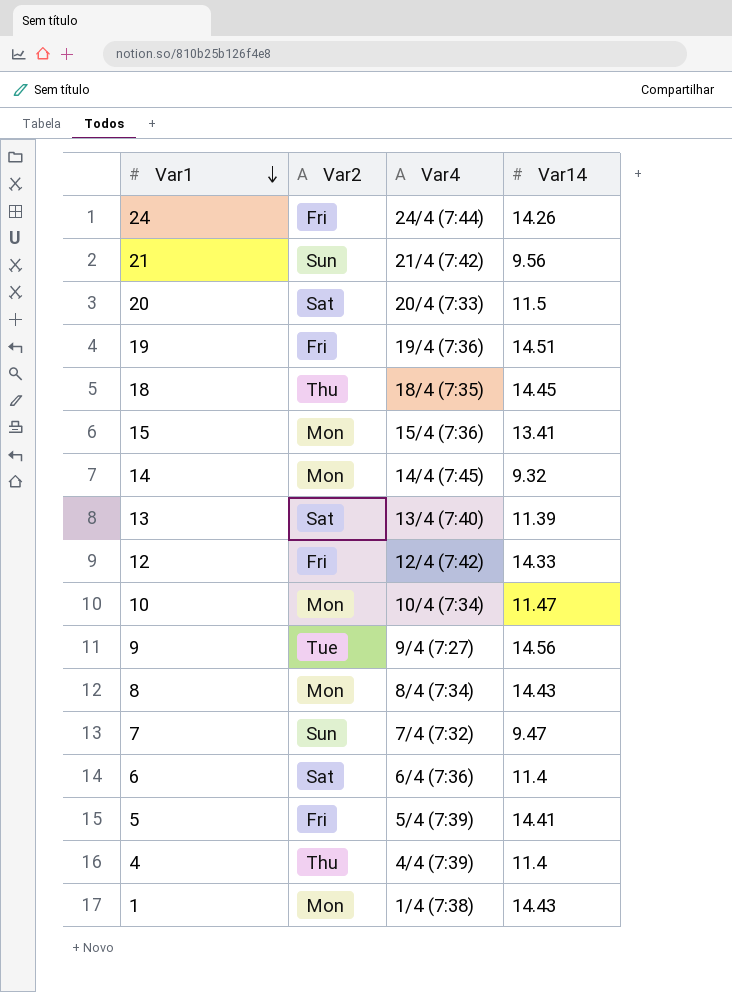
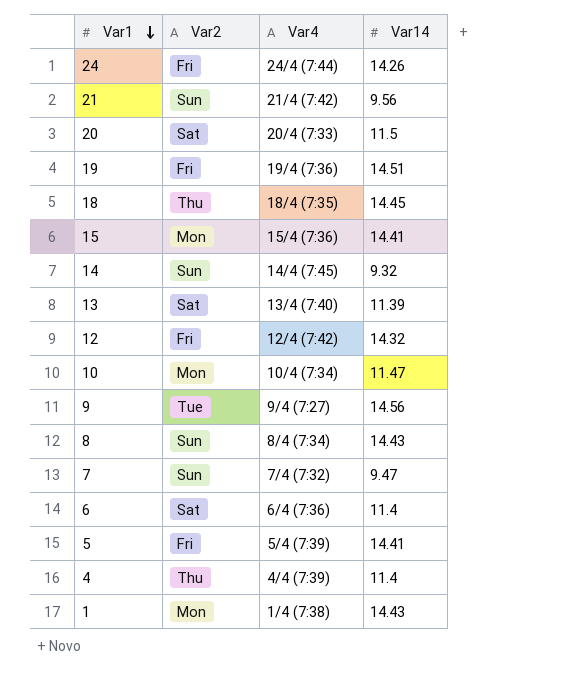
15 | Var14: 13.41 -> 14.41
14 | Var2: Mon -> Sun
12 | Var14: 14.33 -> 14.32
8 | Var2: Mon -> Sun

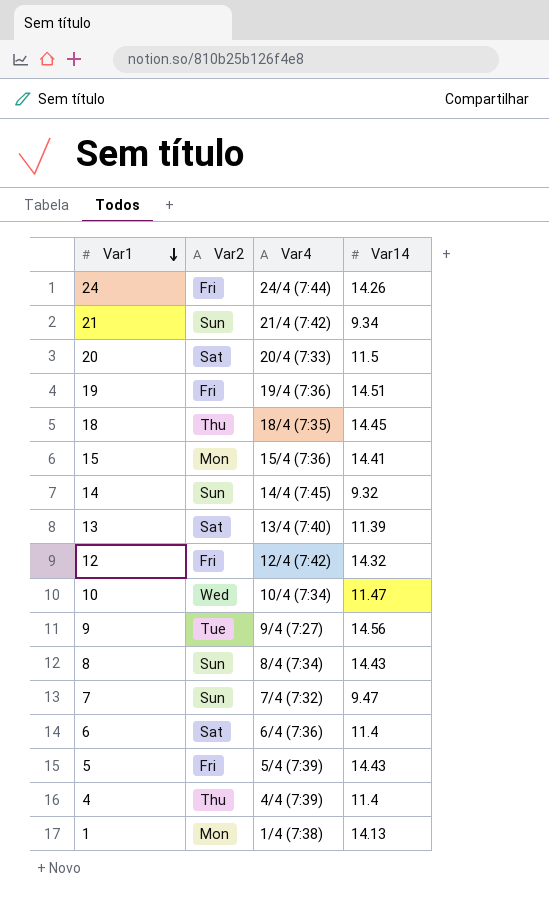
21 | Var14: 9.56 -> 9.34
10 | Var2: Mon -> Wed
5 | Var14: 14.41 -> 14.43
1 | Var14: 14.43 -> 14.13

